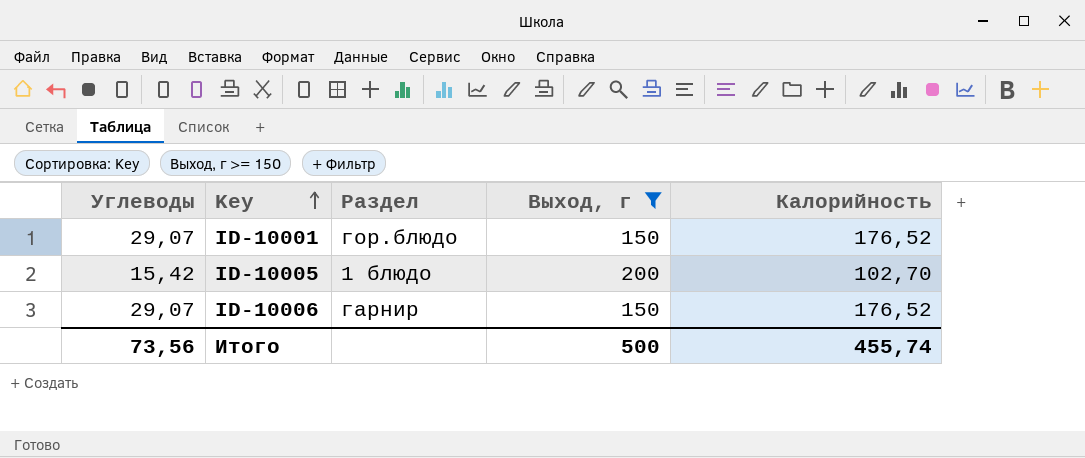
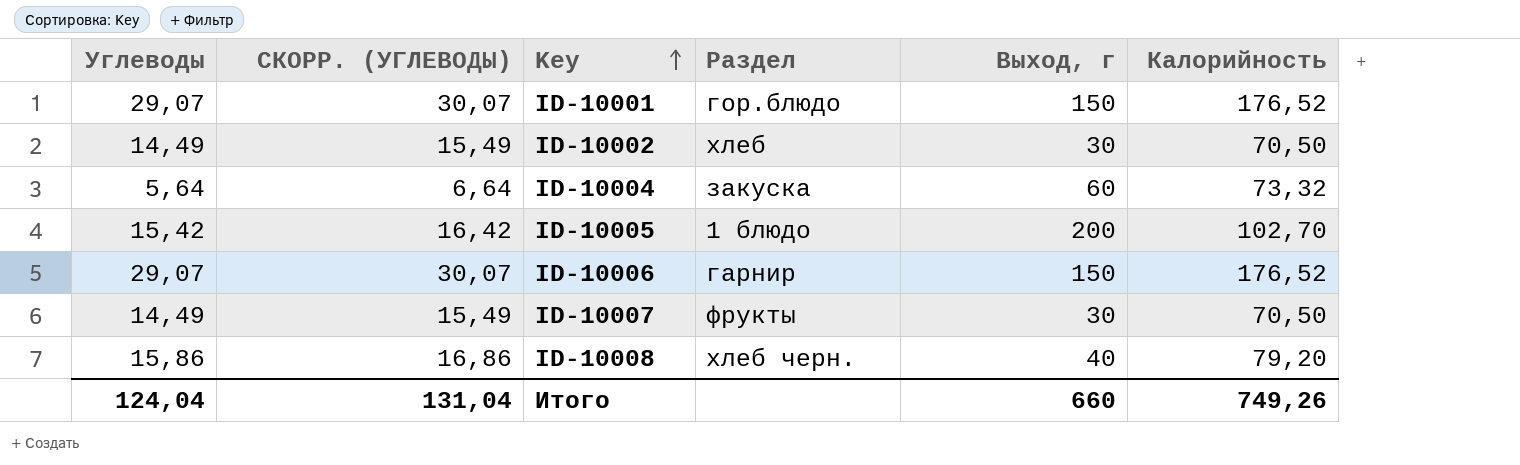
filter: Выход, г >= 150 -> none
column СКОРР. (УГЛЕВОДЫ) | formula: none -> [Углеводы] + 1
Итого | Углеводы: 73,56 -> 124,04
Итого | Выход, г: 500 -> 660
Итого | Калорийность: 455,74 -> 749,26

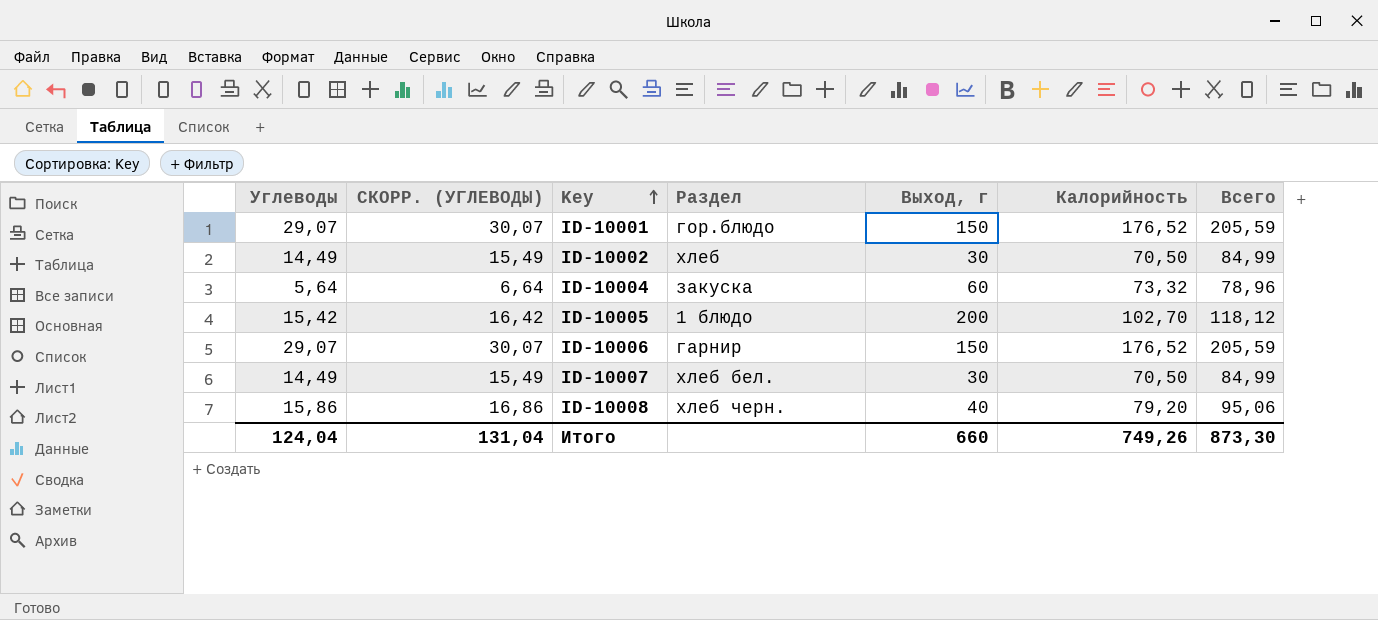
column Всего | formula: none -> [Углеводы] + [Калорийность]
ID-10007 | Раздел: фрукты -> хлеб бел.

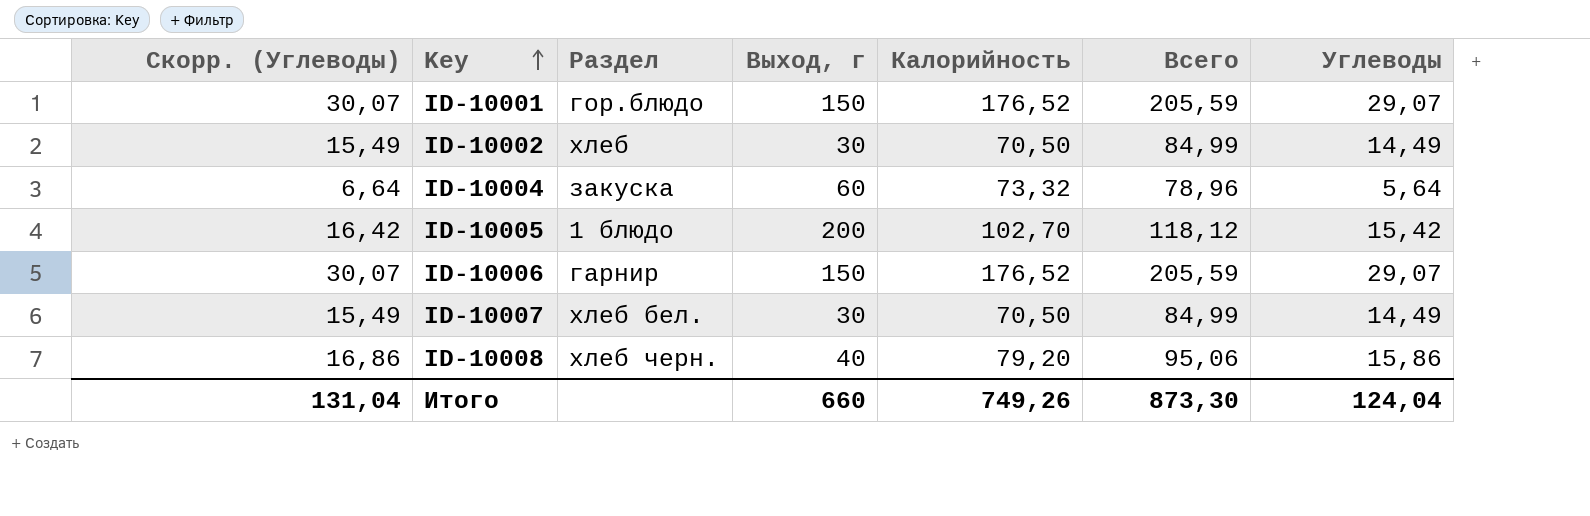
column name: СКОРР. (УГЛЕВОДЫ) -> Скорр. (Углеводы)
column Углеводы | position: 1 -> 7

